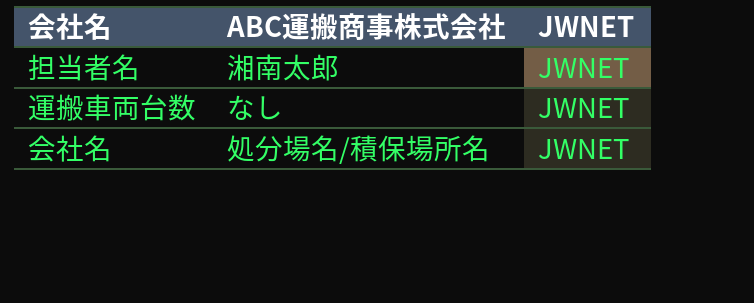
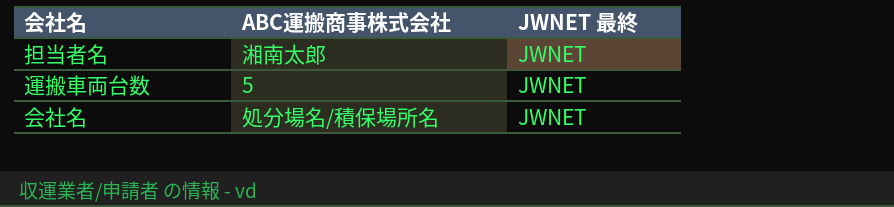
column name: JWNET -> JWNET 最終
運搬車両台数 | ABC運搬商事株式会社: なし -> 5

